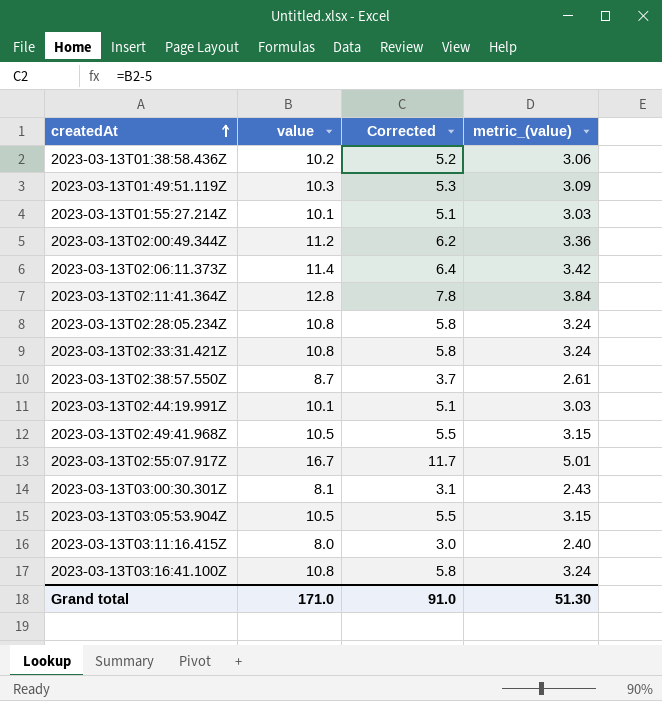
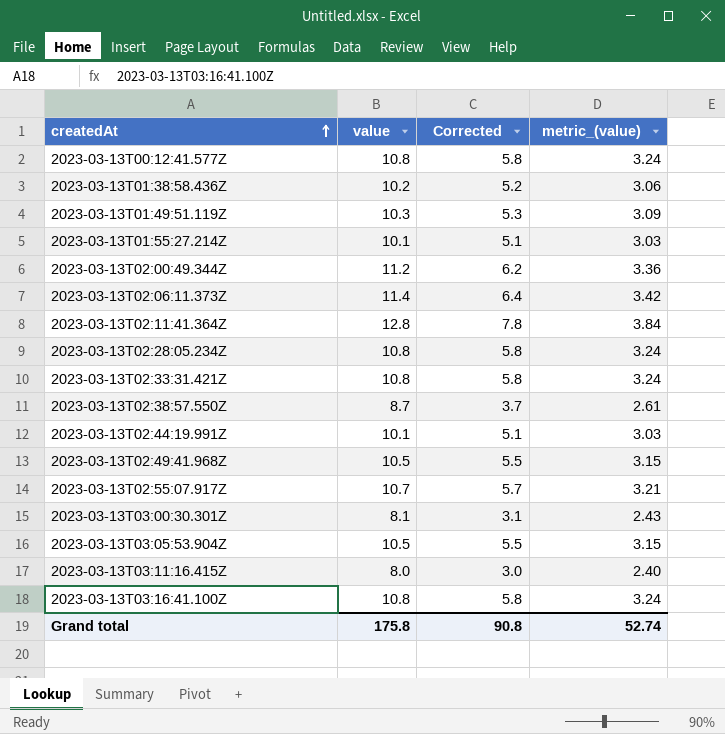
row 2023-03-13T00:12:41.577Z: none -> 10.8 | 5.8 | 3.24
2023-03-13T02:55:07.917Z | value: 16.7 -> 10.7
2023-03-13T02:55:07.917Z | Corrected: 11.7 -> 5.7
2023-03-13T02:55:07.917Z | metric_(value): 5.01 -> 3.21
Grand total | value: 171.0 -> 175.8
Grand total | Corrected: 91.0 -> 90.8
Grand total | metric_(value): 51.30 -> 52.74

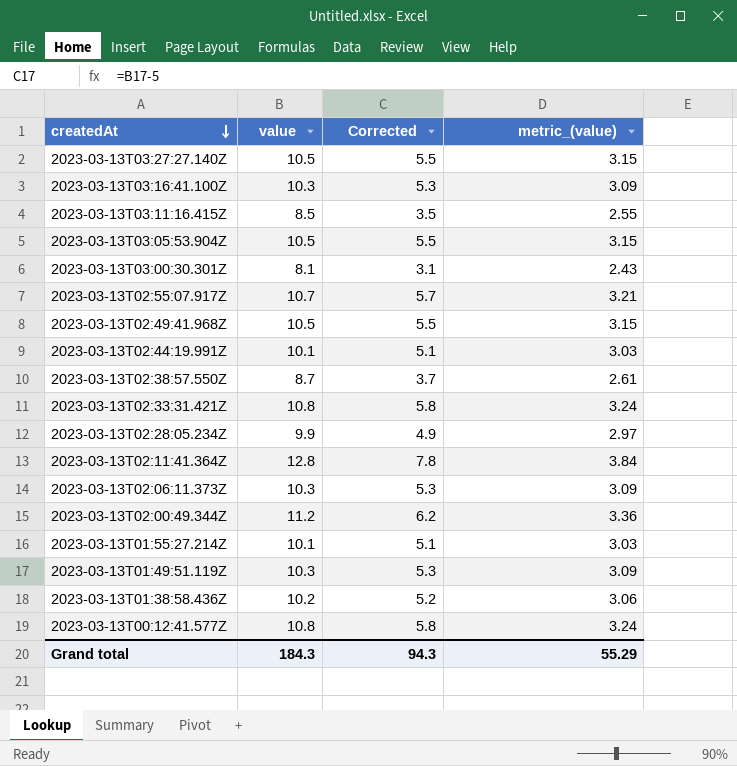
row order: createdAt ascending -> createdAt descending
row 2023-03-13T03:27:27.140Z: none -> 10.5 | 5.5 | 3.15
2023-03-13T03:16:41.100Z | value: 10.8 -> 10.3
2023-03-13T03:16:41.100Z | Corrected: 5.8 -> 5.3
2023-03-13T03:16:41.100Z | metric_(value): 3.24 -> 3.09
2023-03-13T03:11:16.415Z | value: 8.0 -> 8.5
2023-03-13T03:11:16.415Z | Corrected: 3.0 -> 3.5
2023-03-13T03:11:16.415Z | metric_(value): 2.40 -> 2.55
2023-03-13T02:28:05.234Z | value: 10.8 -> 9.9
2023-03-13T02:28:05.234Z | Corrected: 5.8 -> 4.9
2023-03-13T02:28:05.234Z | metric_(value): 3.24 -> 2.97
2023-03-13T02:06:11.373Z | value: 11.4 -> 10.3
2023-03-13T02:06:11.373Z | Corrected: 6.4 -> 5.3
2023-03-13T02:06:11.373Z | metric_(value): 3.42 -> 3.09
Grand total | value: 175.8 -> 184.3
Grand total | Corrected: 90.8 -> 94.3
Grand total | metric_(value): 52.74 -> 55.29

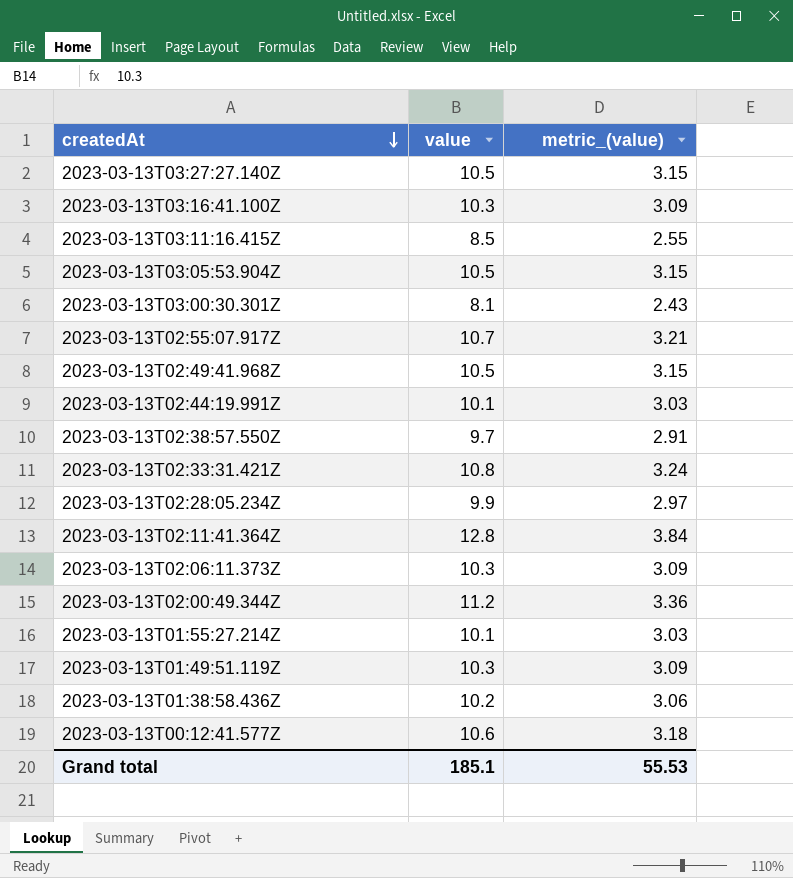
column Corrected | formula: [value] - 5 -> none
2023-03-13T02:38:57.550Z | value: 8.7 -> 9.7
2023-03-13T02:38:57.550Z | metric_(value): 2.61 -> 2.91
2023-03-13T00:12:41.577Z | value: 10.8 -> 10.6
2023-03-13T00:12:41.577Z | metric_(value): 3.24 -> 3.18
Grand total | value: 184.3 -> 185.1
Grand total | metric_(value): 55.29 -> 55.53

